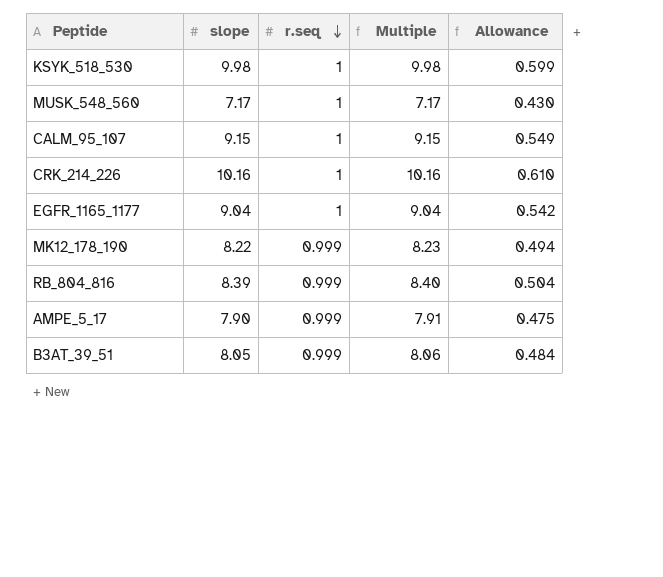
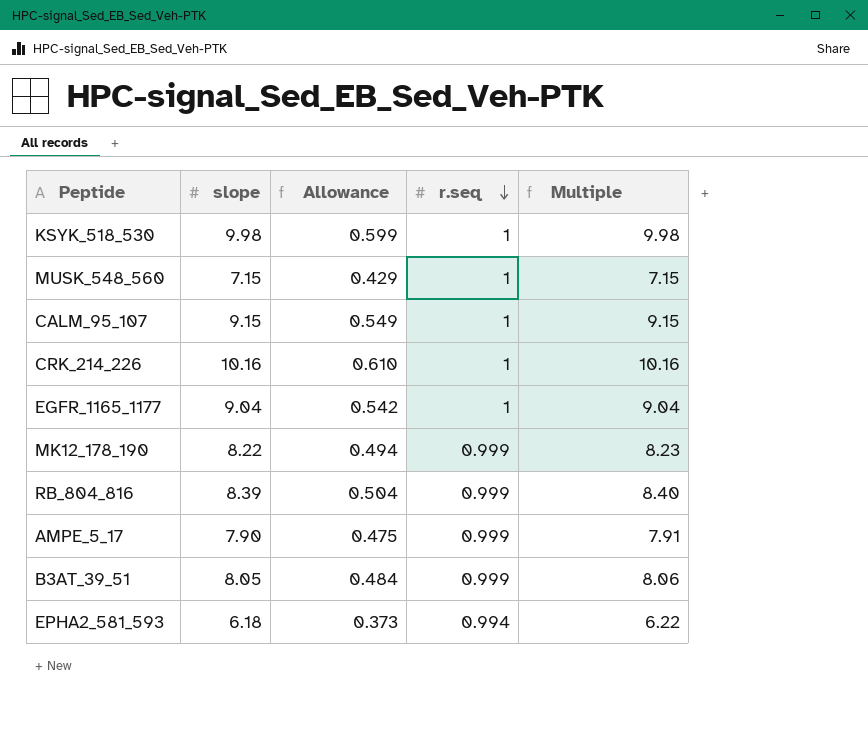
column Allowance | position: 5 -> 3
MUSK_548_560 | slope: 7.17 -> 7.15
MUSK_548_560 | Allowance: 0.430 -> 0.429
MUSK_548_560 | Multiple: 7.17 -> 7.15
row EPHA2_581_593: none -> 6.18 | 0.373 | 0.994 | 6.22

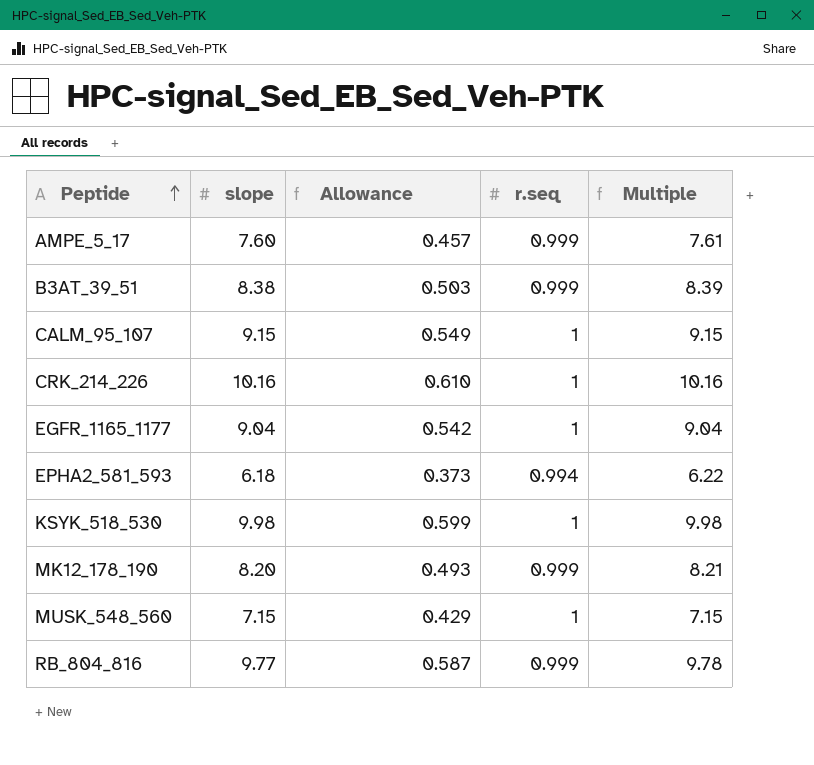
row order: r.seq descending -> Peptide ascending
AMPE_5_17 | slope: 7.90 -> 7.60
AMPE_5_17 | Allowance: 0.475 -> 0.457
AMPE_5_17 | Multiple: 7.91 -> 7.61
B3AT_39_51 | slope: 8.05 -> 8.38
B3AT_39_51 | Allowance: 0.484 -> 0.503
B3AT_39_51 | Multiple: 8.06 -> 8.39
MK12_178_190 | slope: 8.22 -> 8.20
MK12_178_190 | Allowance: 0.494 -> 0.493
MK12_178_190 | Multiple: 8.23 -> 8.21
RB_804_816 | slope: 8.39 -> 9.77
RB_804_816 | Allowance: 0.504 -> 0.587
RB_804_816 | Multiple: 8.40 -> 9.78

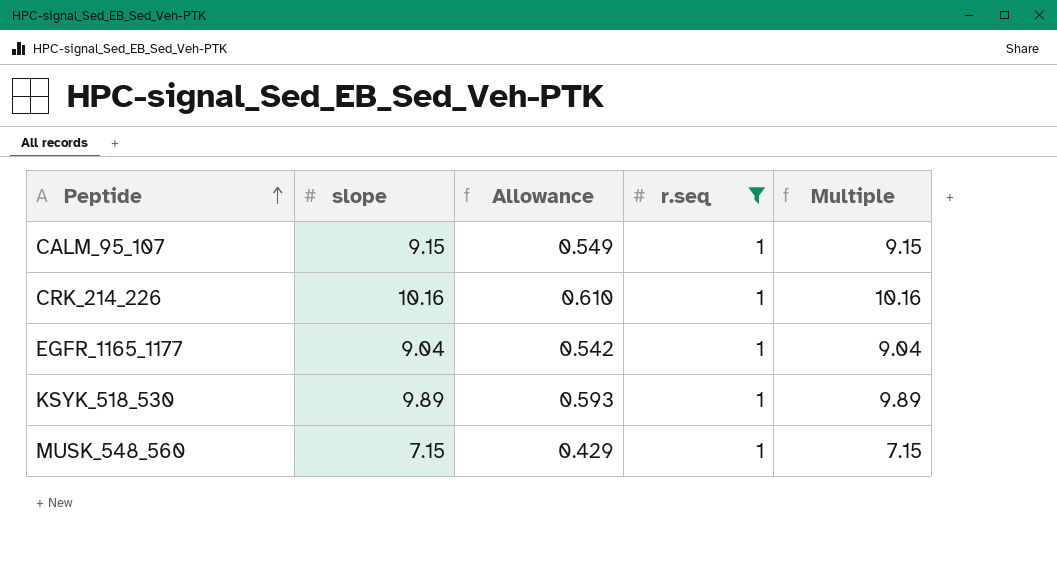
filter: none -> r.seq = 1
KSYK_518_530 | slope: 9.98 -> 9.89
KSYK_518_530 | Allowance: 0.599 -> 0.593
KSYK_518_530 | Multiple: 9.98 -> 9.89

